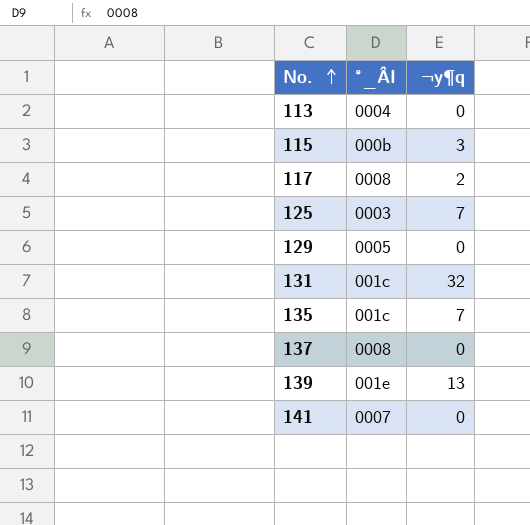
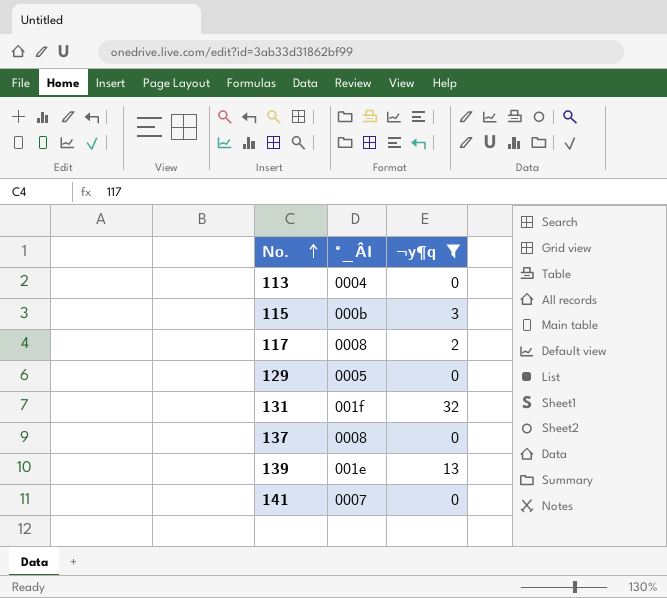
filter: none -> ¬y¶q != 7
131 | °_ÂI: 001c -> 001f

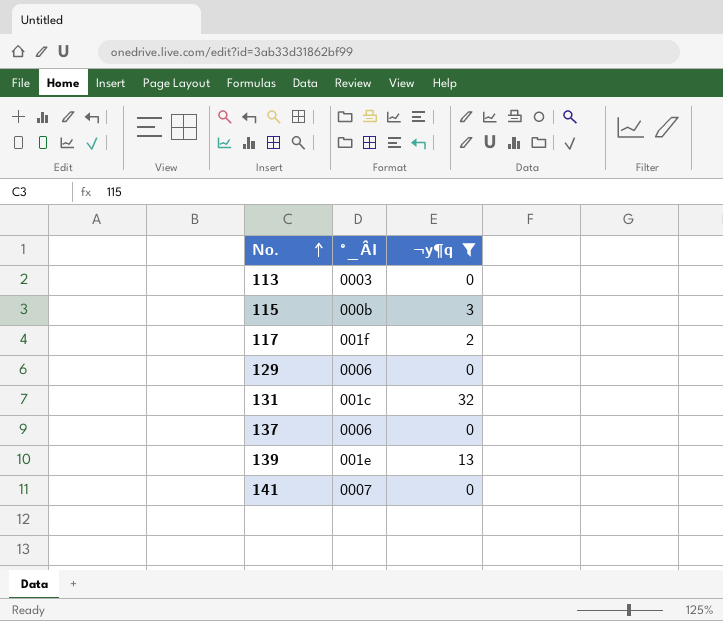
113 | °_ÂI: 0004 -> 0003
117 | °_ÂI: 0008 -> 001f
129 | °_ÂI: 0005 -> 0006
131 | °_ÂI: 001f -> 001c
137 | °_ÂI: 0008 -> 0006

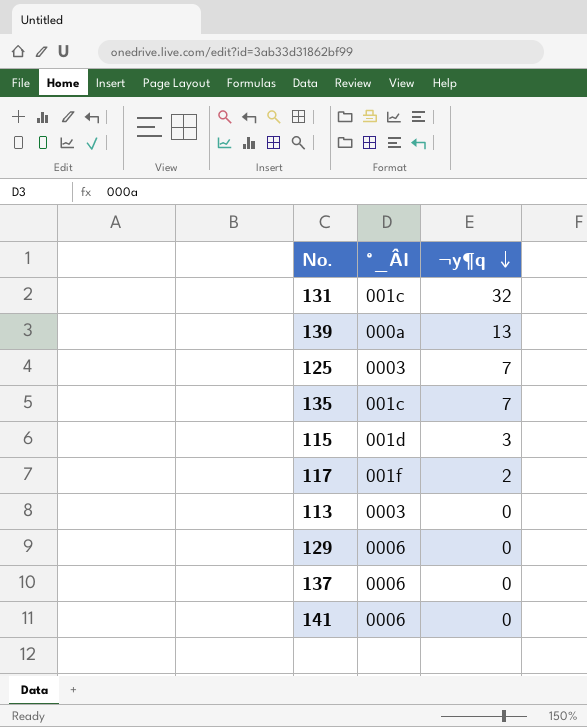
filter: ¬y¶q != 7 -> none
row order: No. ascending -> ¬y¶q descending
139 | °_ÂI: 001e -> 000a
115 | °_ÂI: 000b -> 001d
141 | °_ÂI: 0007 -> 0006

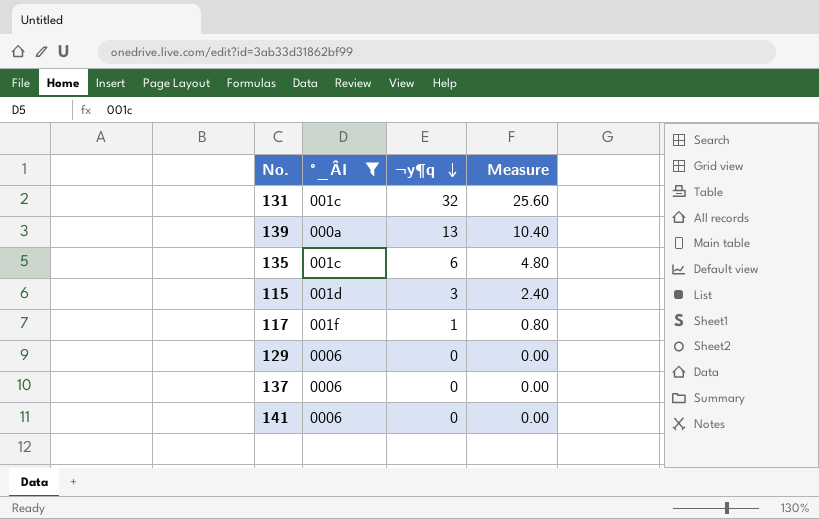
filter: none -> °_ÂI != 0003
column Measure | formula: none -> [¬y¶q] * 0.8
135 | ¬y¶q: 7 -> 6
117 | ¬y¶q: 2 -> 1

